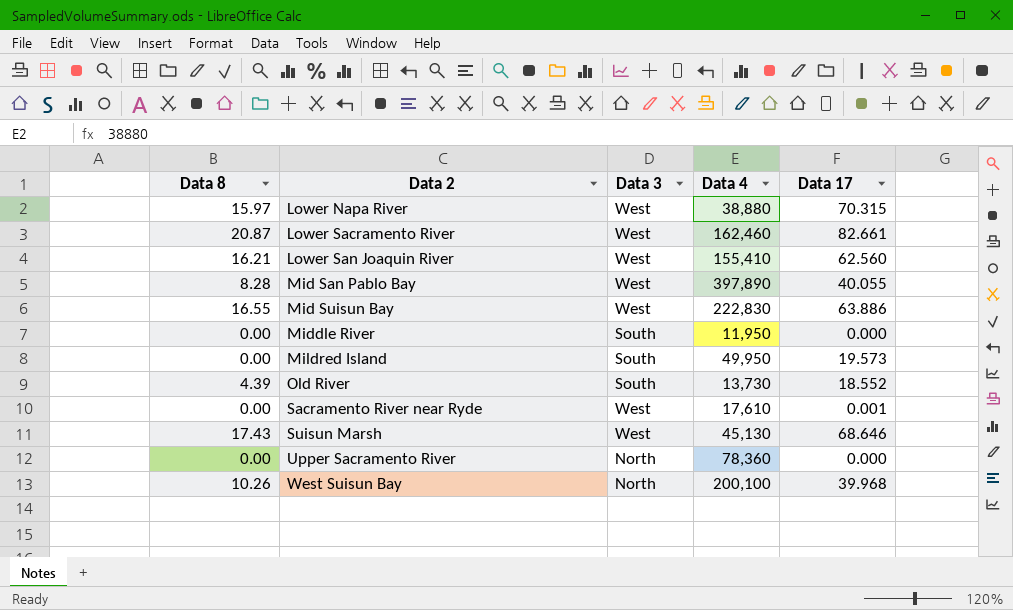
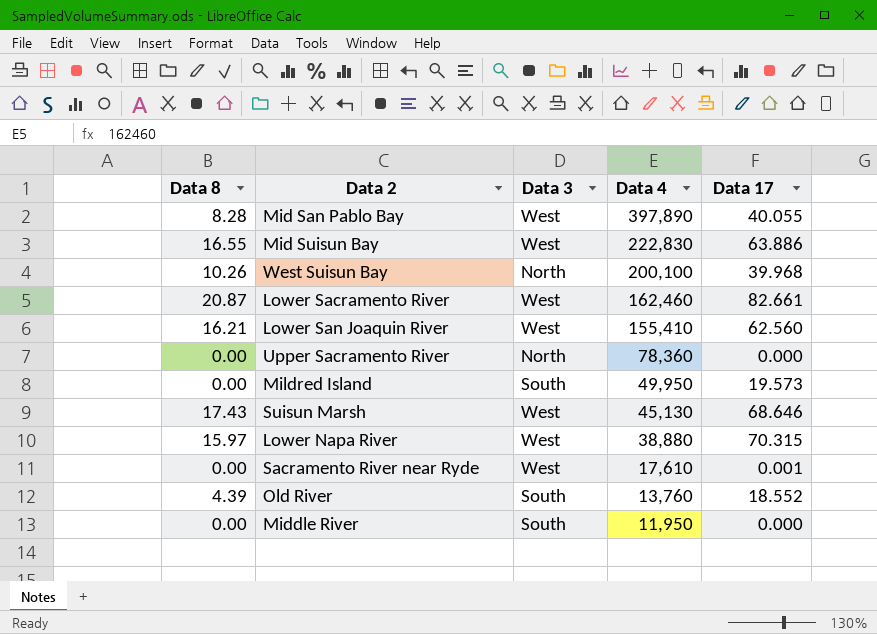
row order: Data 2 ascending -> Data 4 descending
Old River | Data 4: 13,730 -> 13,760

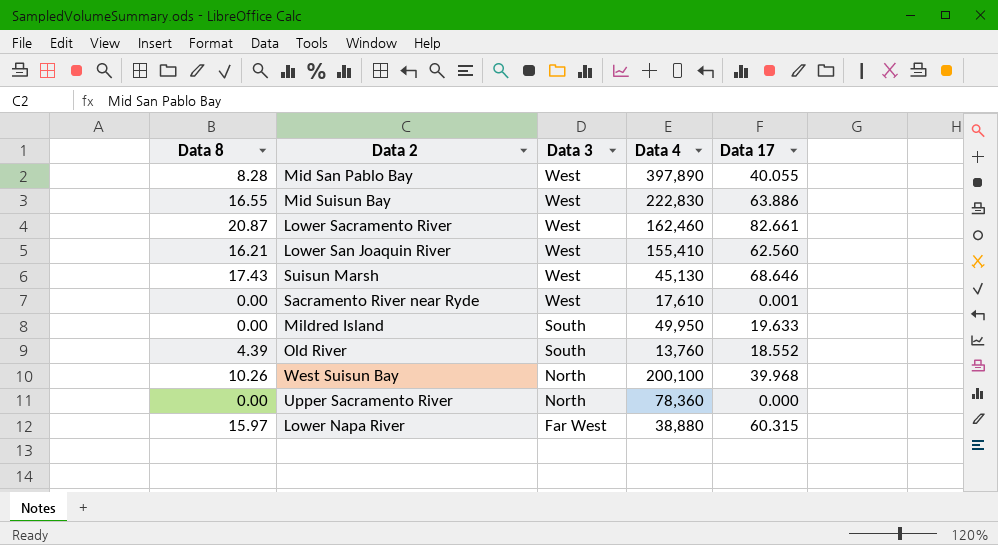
row order: Data 4 descending -> Data 3 descending
row Middle River: 0.00 | South | 11,950 | 0.000 -> none
Mildred Island | Data 17: 19.573 -> 19.633
Lower Napa River | Data 3: West -> Far West
Lower Napa River | Data 17: 70.315 -> 60.315

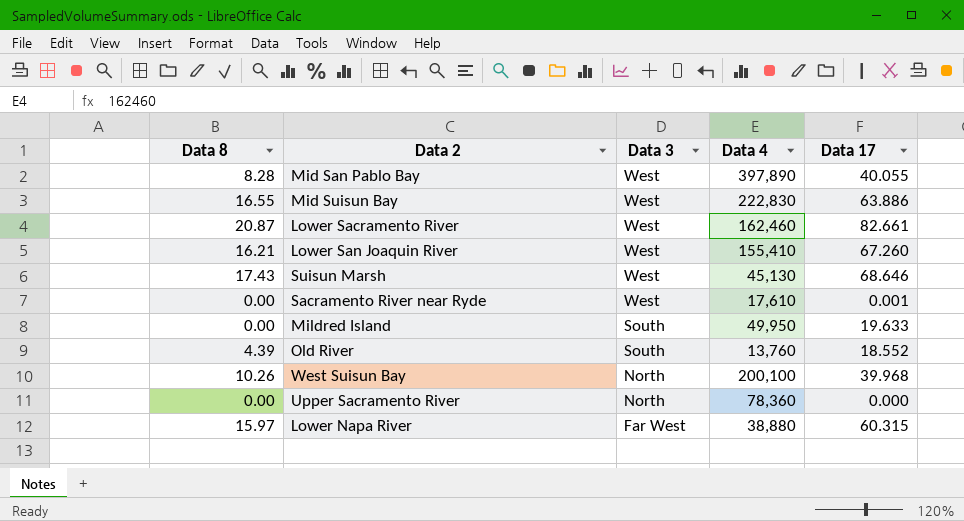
Lower San Joaquin River | Data 17: 62.560 -> 67.260

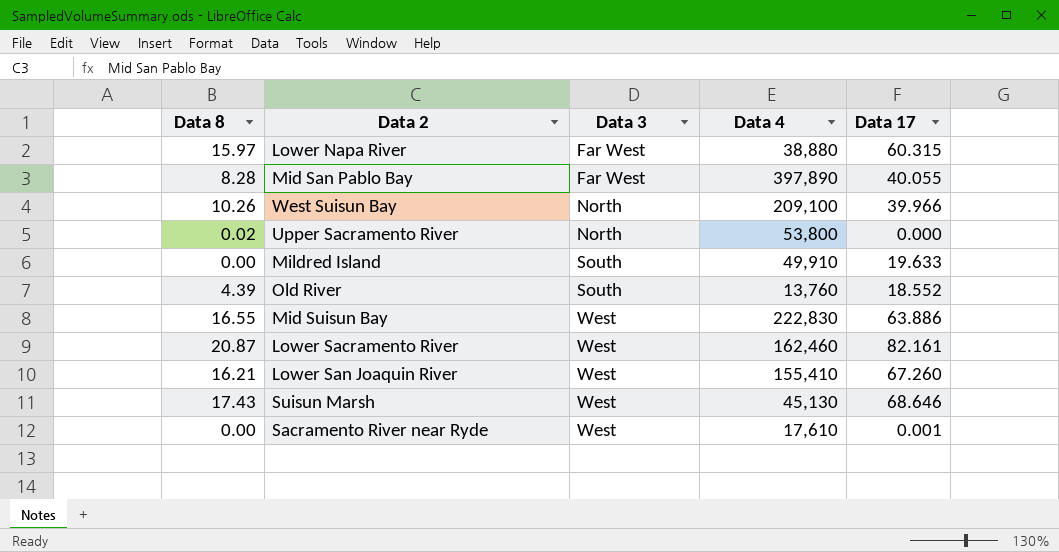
row order: Data 3 descending -> Data 3 ascending
Mid San Pablo Bay | Data 3: West -> Far West
West Suisun Bay | Data 4: 200,100 -> 209,100
West Suisun Bay | Data 17: 39.968 -> 39.966
Upper Sacramento River | Data 8: 0.00 -> 0.02
Upper Sacramento River | Data 4: 78,360 -> 53,800
Mildred Island | Data 4: 49,950 -> 49,910
Lower Sacramento River | Data 17: 82.661 -> 82.161

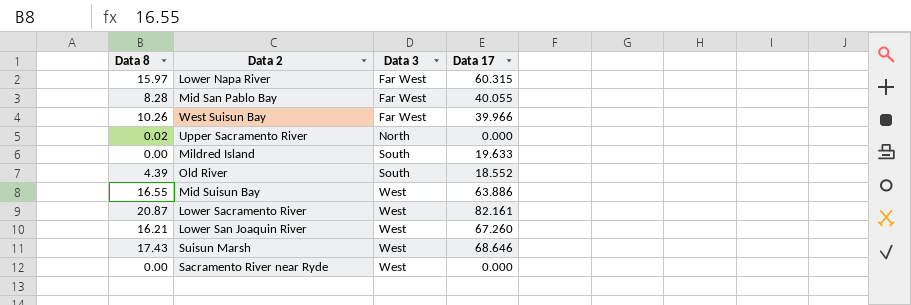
column Data 4 | position: 4 -> none
West Suisun Bay | Data 3: North -> Far West
Sacramento River near Ryde | Data 17: 0.001 -> 0.000

